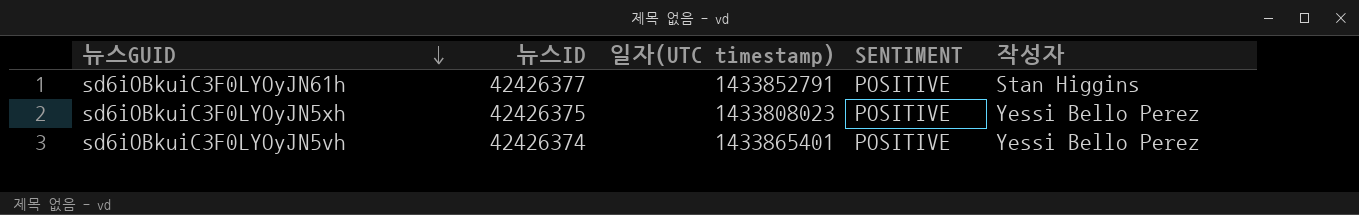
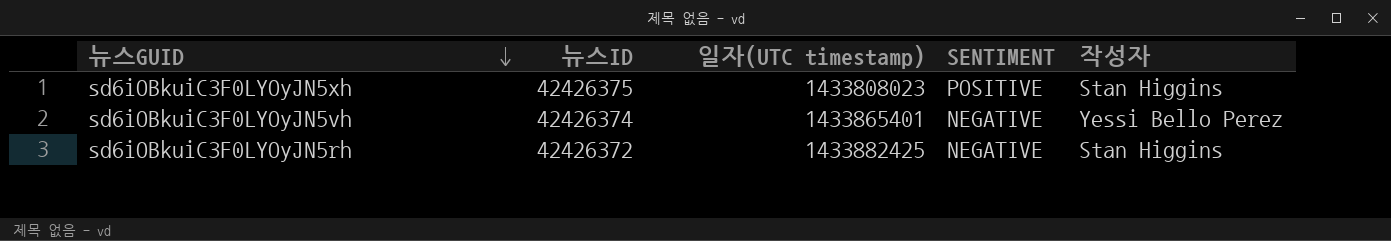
row sd6iOBkuiC3F0LYOyJN61h: 42426377 | 1433852791 | POSITIVE | Stan Higgins -> none
sd6iOBkuiC3F0LYOyJN5xh | 작성자: Yessi Bello Perez -> Stan Higgins
sd6iOBkuiC3F0LYOyJN5vh | SENTIMENT: POSITIVE -> NEGATIVE
row sd6iOBkuiC3F0LYOyJN5rh: none -> 42426372 | 1433882425 | NEGATIVE | Stan Higgins

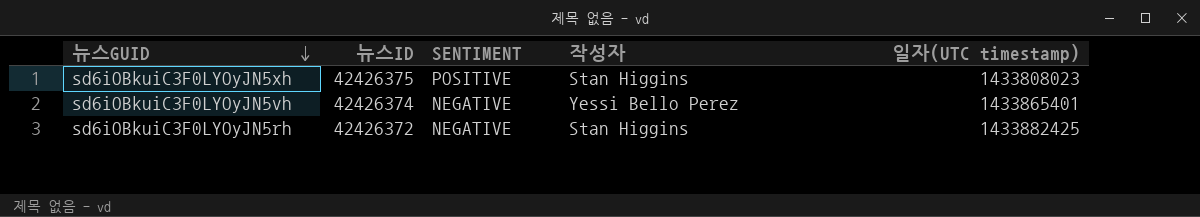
column 일자(UTC timestamp) | position: 3 -> 5

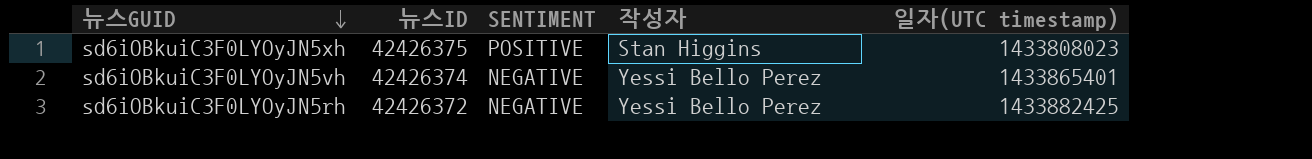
sd6iOBkuiC3F0LYOyJN5rh | 작성자: Stan Higgins -> Yessi Bello Perez

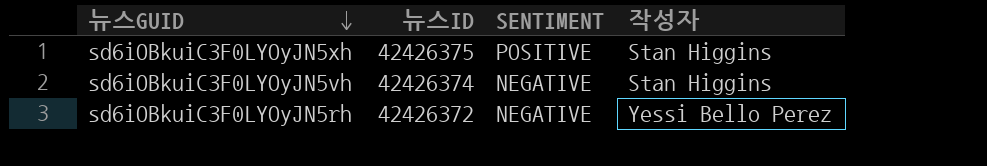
column 일자(UTC timestamp) | position: 5 -> none
sd6iOBkuiC3F0LYOyJN5vh | 작성자: Yessi Bello Perez -> Stan Higgins

